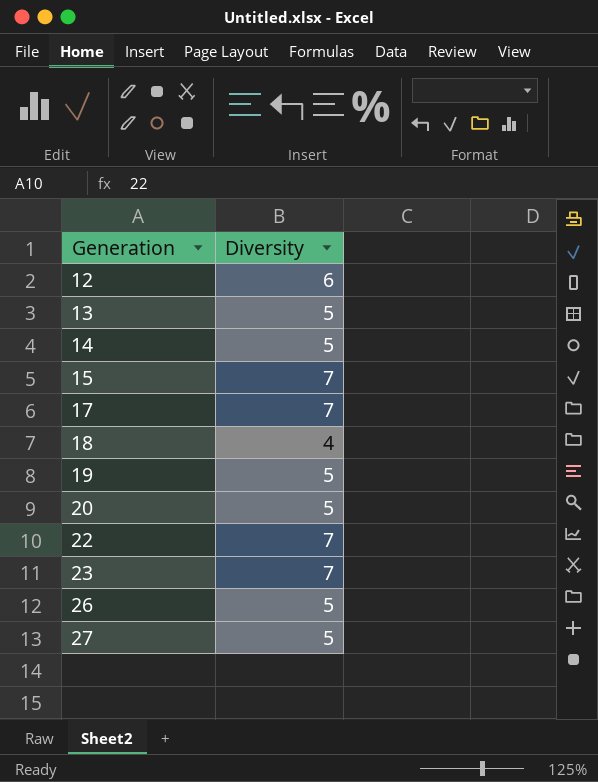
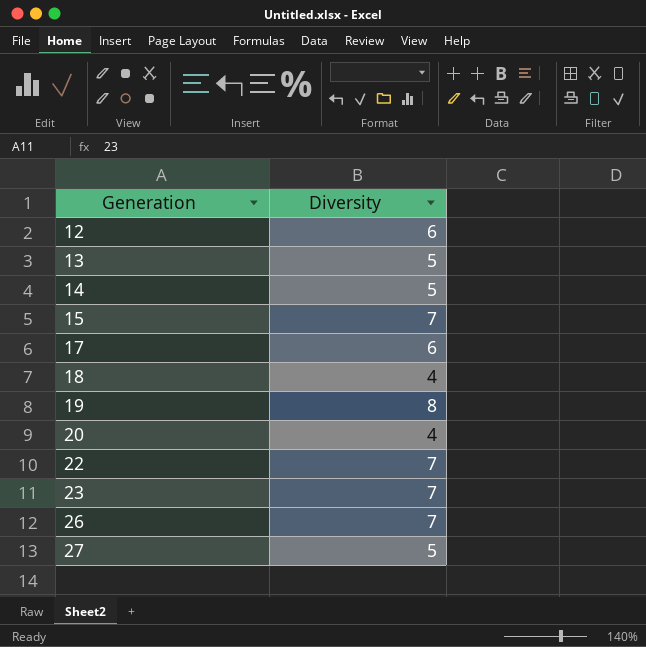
17 | Diversity: 7 -> 6
19 | Diversity: 5 -> 8
20 | Diversity: 5 -> 4
26 | Diversity: 5 -> 7

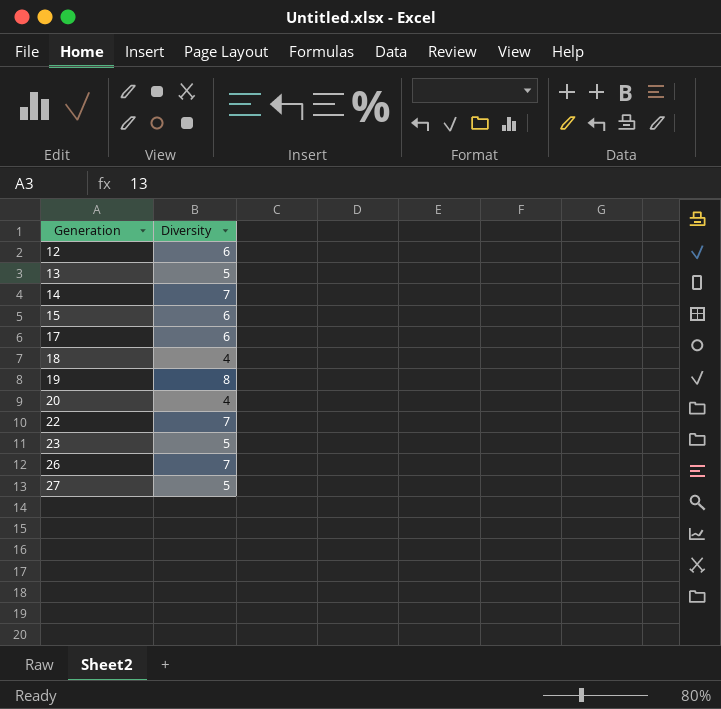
14 | Diversity: 5 -> 7
15 | Diversity: 7 -> 6
23 | Diversity: 7 -> 5

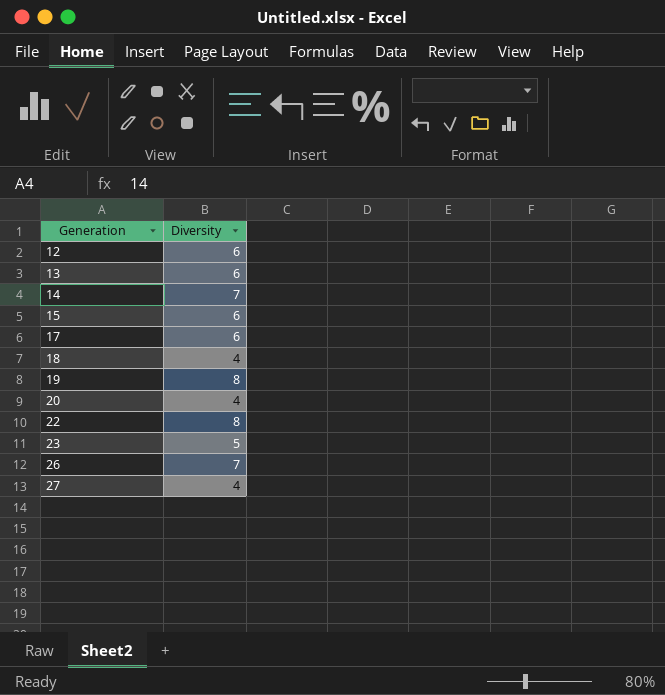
13 | Diversity: 5 -> 6
22 | Diversity: 7 -> 8
27 | Diversity: 5 -> 4

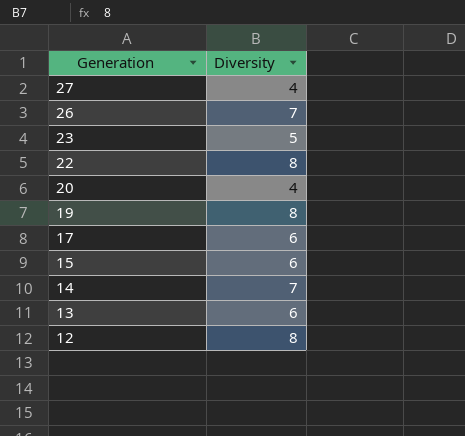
row order: Generation ascending -> Generation descending
row 18: 4 -> none
12 | Diversity: 6 -> 8

